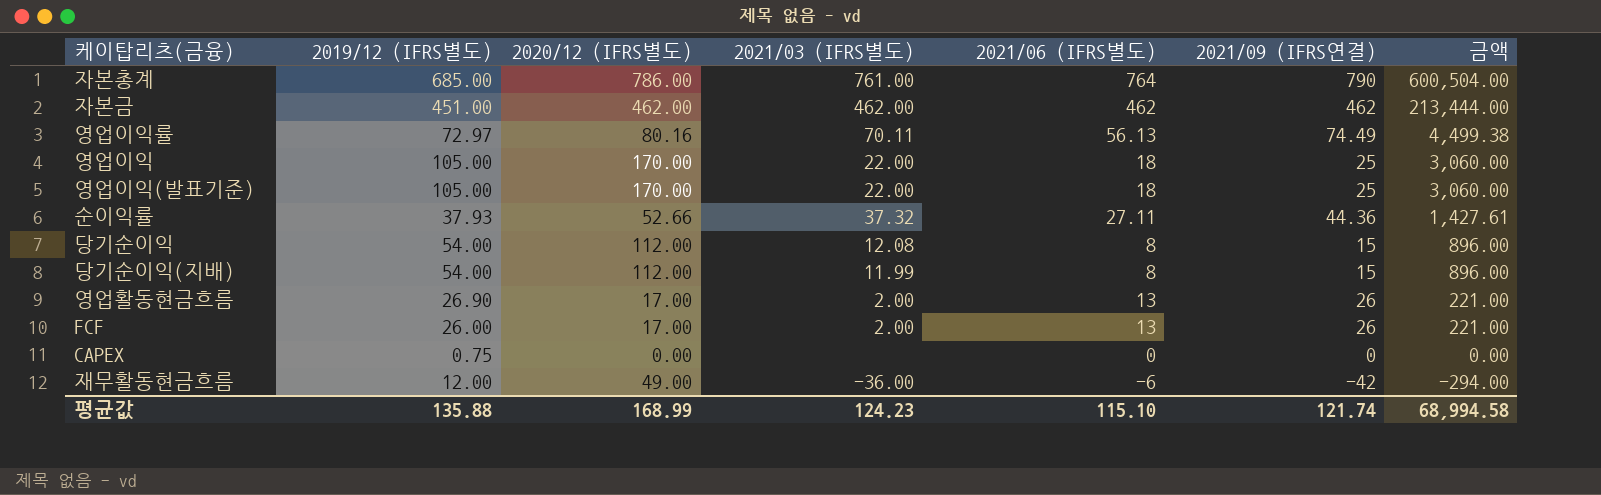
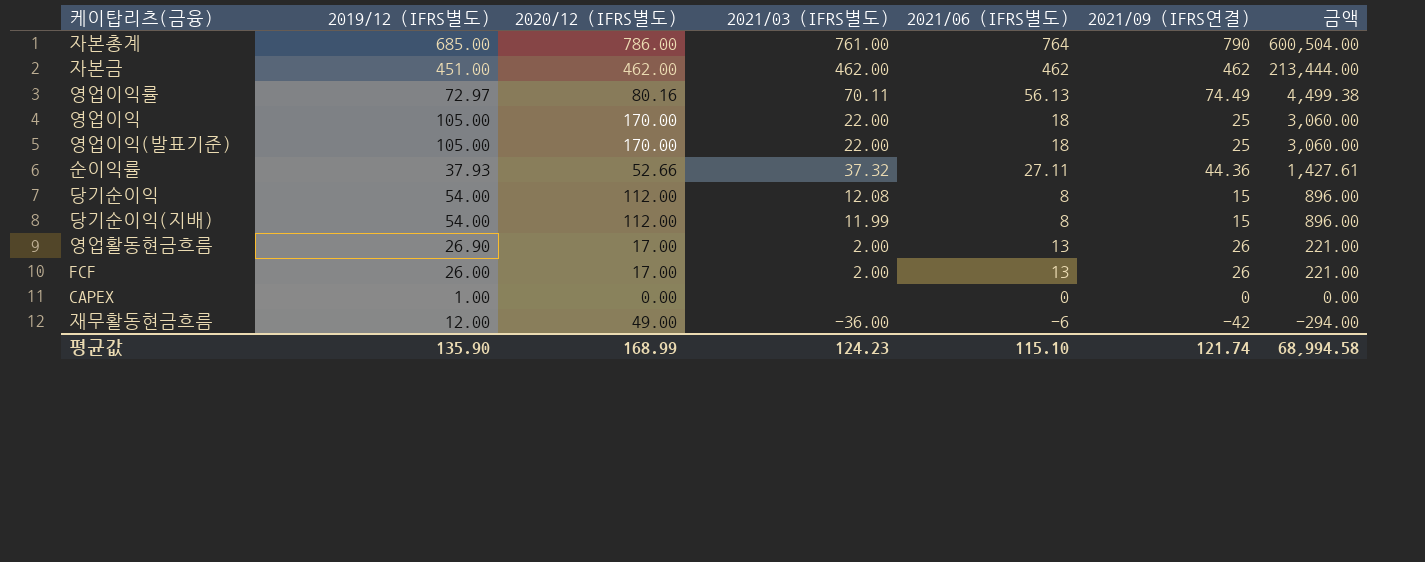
CAPEX | 2019/12 (IFRS별도): 0.75 -> 1.00
평균값 | 2019/12 (IFRS별도): 135.88 -> 135.90

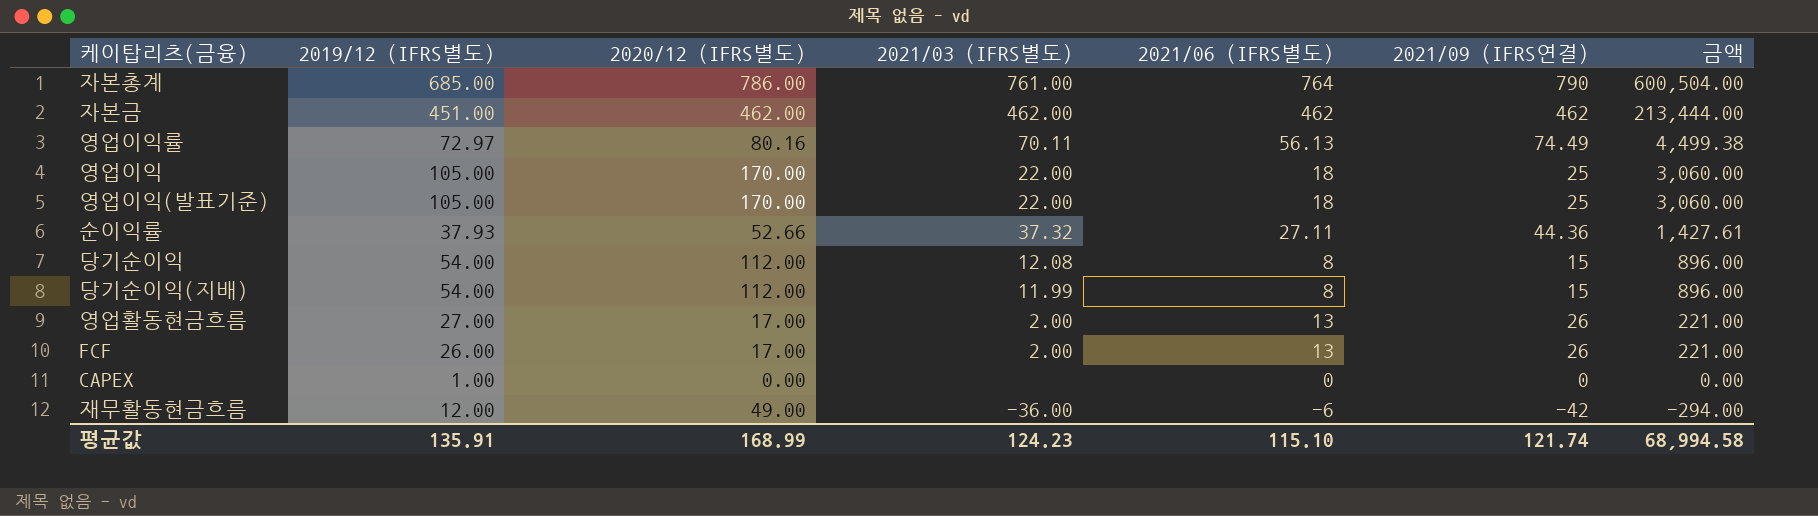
영업활동현금흐름 | 2019/12 (IFRS별도): 26.90 -> 27.00
평균값 | 2019/12 (IFRS별도): 135.90 -> 135.91

